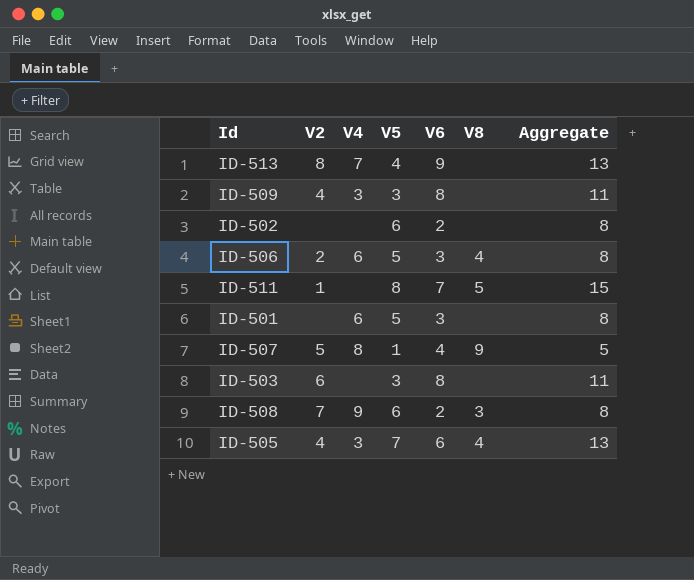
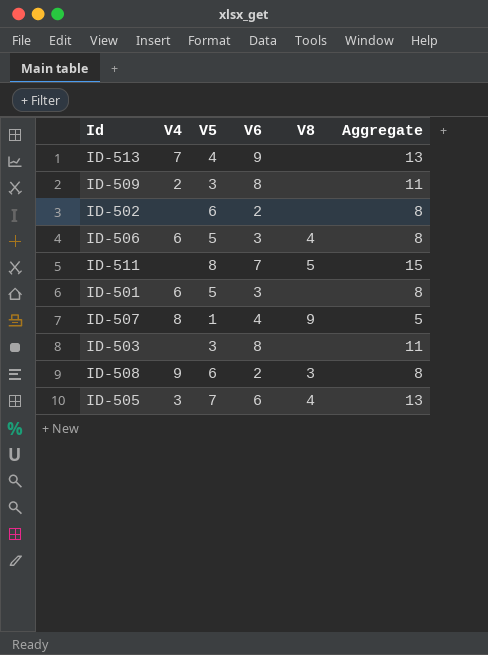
column V2 | position: 2 -> none
ID-509 | V4: 3 -> 2

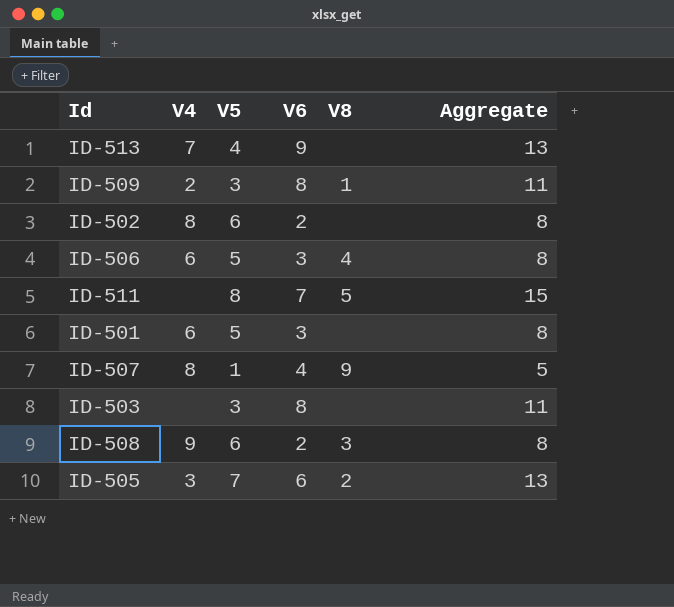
ID-509 | V8: none -> 1
ID-502 | V4: none -> 8
ID-505 | V8: 4 -> 2

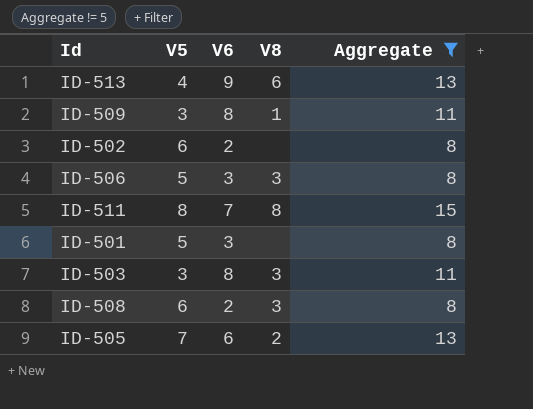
filter: none -> Aggregate != 5
column V4 | position: 2 -> none
ID-513 | V8: none -> 6
ID-506 | V8: 4 -> 3
ID-511 | V8: 5 -> 8
ID-503 | V8: none -> 3

